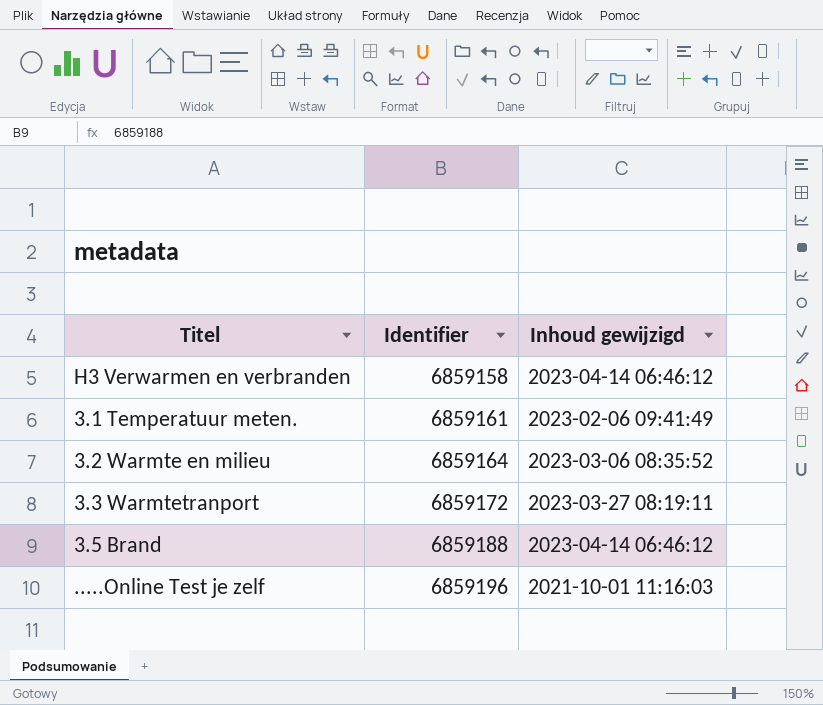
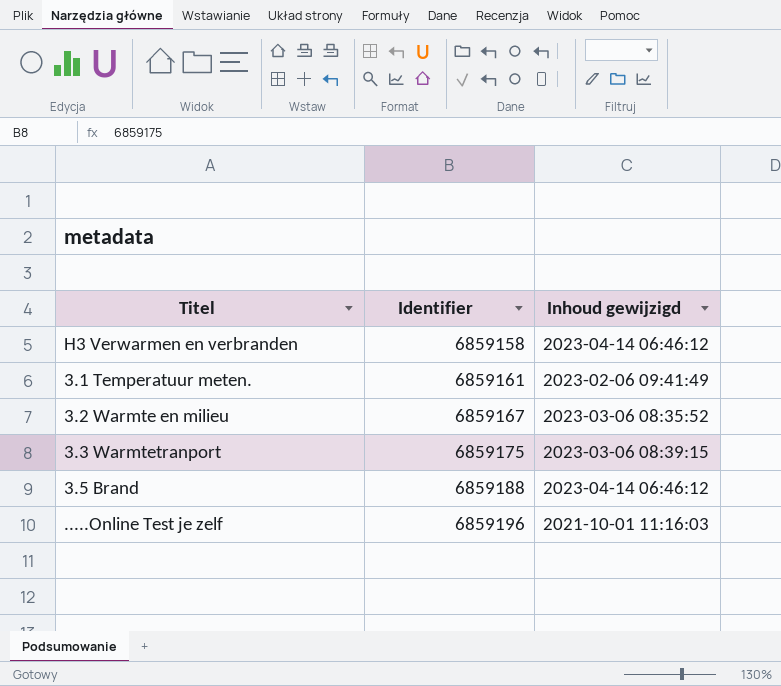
3.2 Warmte en milieu | Identifier: 6859164 -> 6859167
3.3 Warmtetranport | Identifier: 6859172 -> 6859175
3.3 Warmtetranport | Inhoud gewijzigd: 2023-03-27 08:19:11 -> 2023-03-06 08:39:15

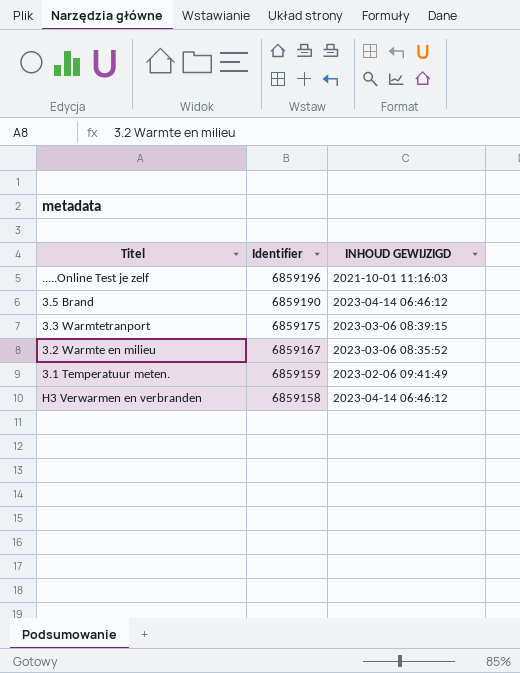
row order: Identifier ascending -> Identifier descending
column name: Inhoud gewijzigd -> INHOUD GEWIJZIGD
3.5 Brand | Identifier: 6859188 -> 6859190
3.1 Temperatuur meten. | Identifier: 6859161 -> 6859159

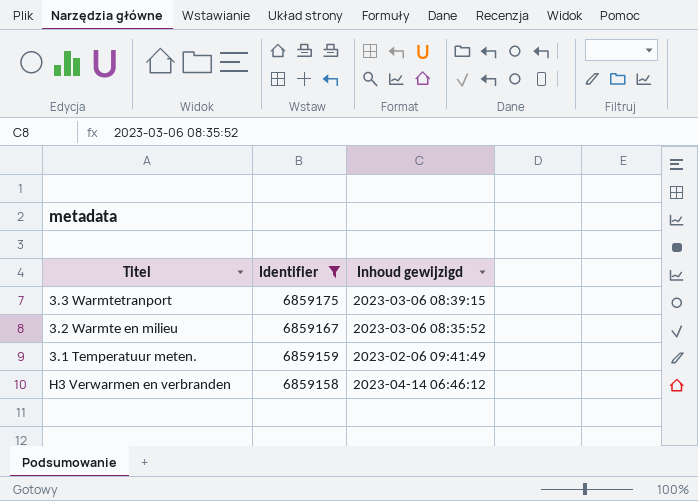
filter: none -> Identifier <= 6859175
column name: INHOUD GEWIJZIGD -> Inhoud gewijzigd

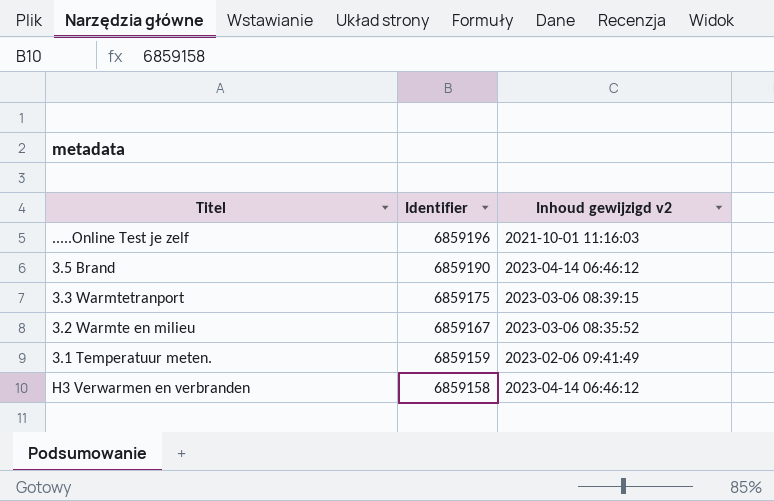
filter: Identifier <= 6859175 -> none
column name: Inhoud gewijzigd -> Inhoud gewijzigd v2

